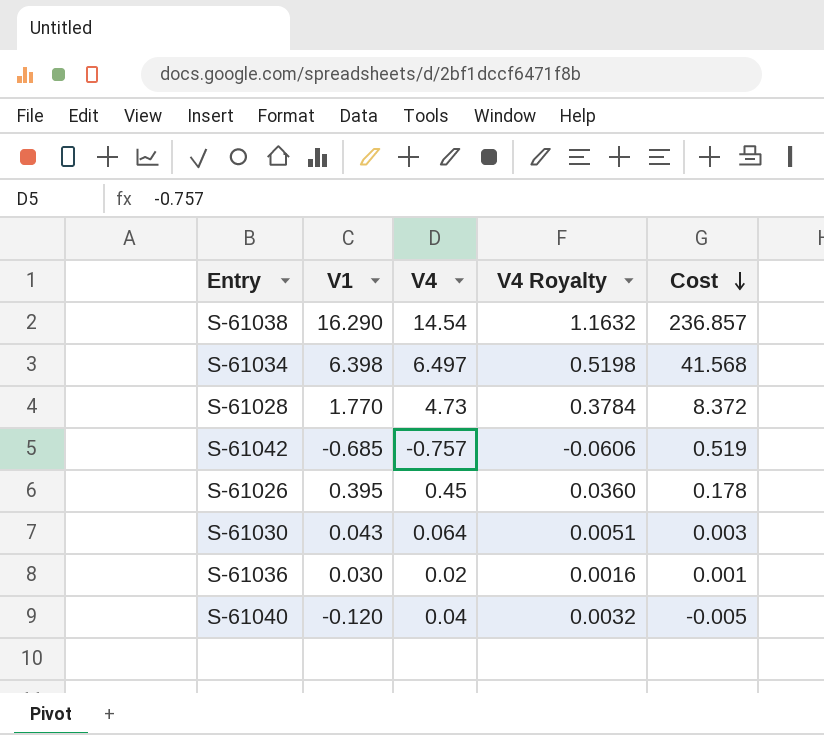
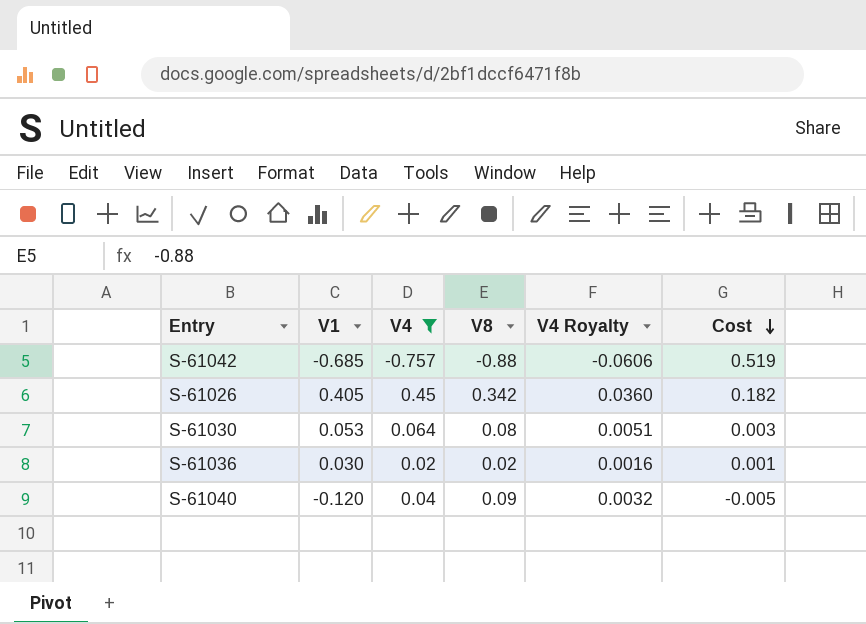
filter: none -> V4 <= 0.45
column V8 | position: none -> 4
S-61026 | V1: 0.395 -> 0.405
S-61026 | Cost: 0.178 -> 0.182
S-61030 | V1: 0.043 -> 0.053

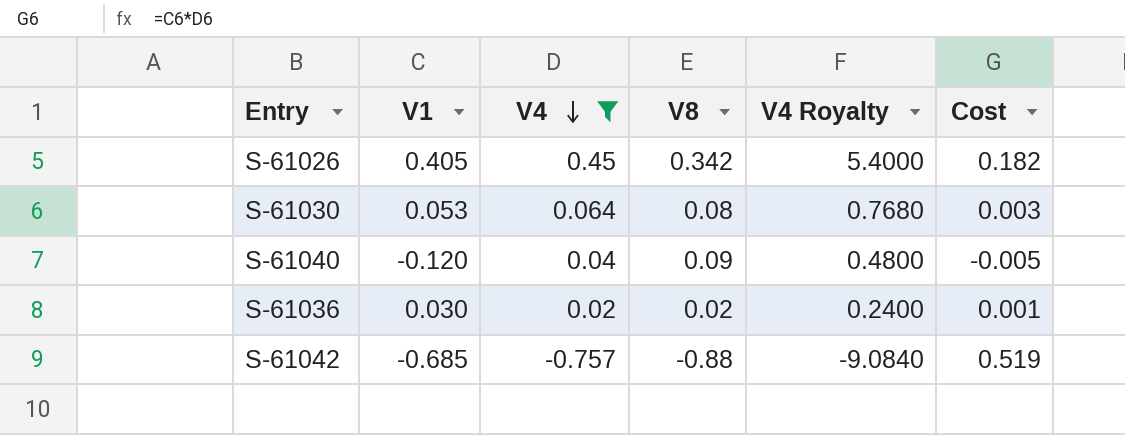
row order: Cost descending -> V4 descending
column V4 Royalty | formula: [V4] * 0.08 -> [V4] * 12

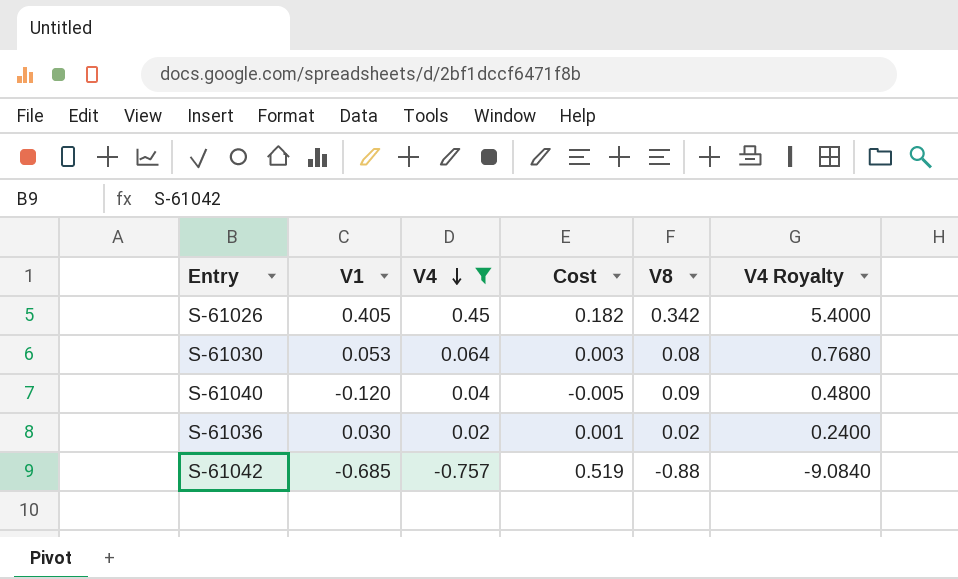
column Cost | position: 6 -> 4

